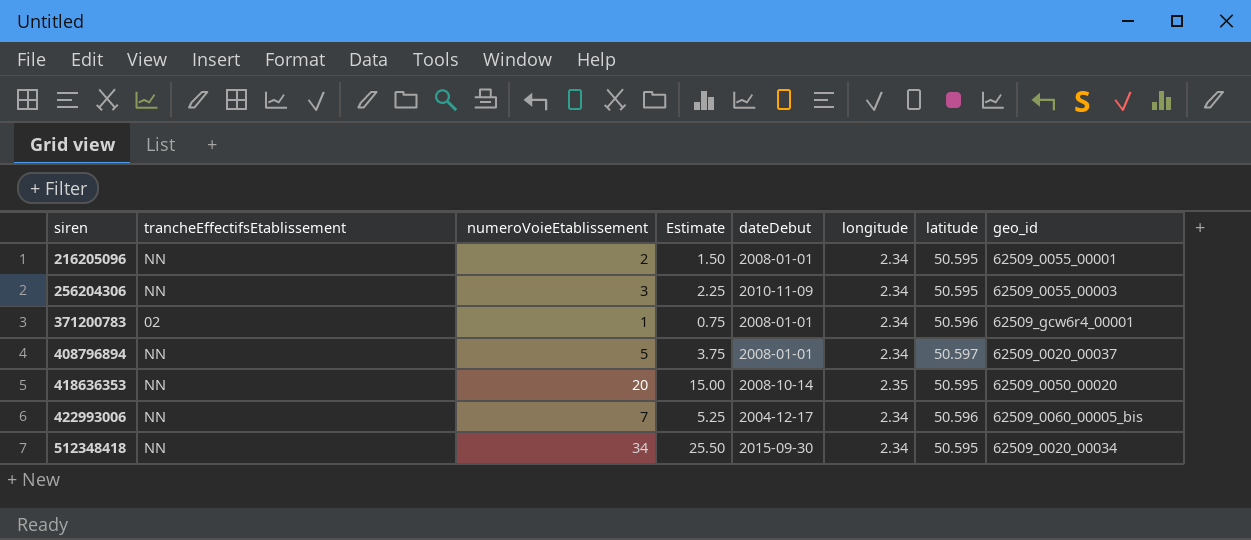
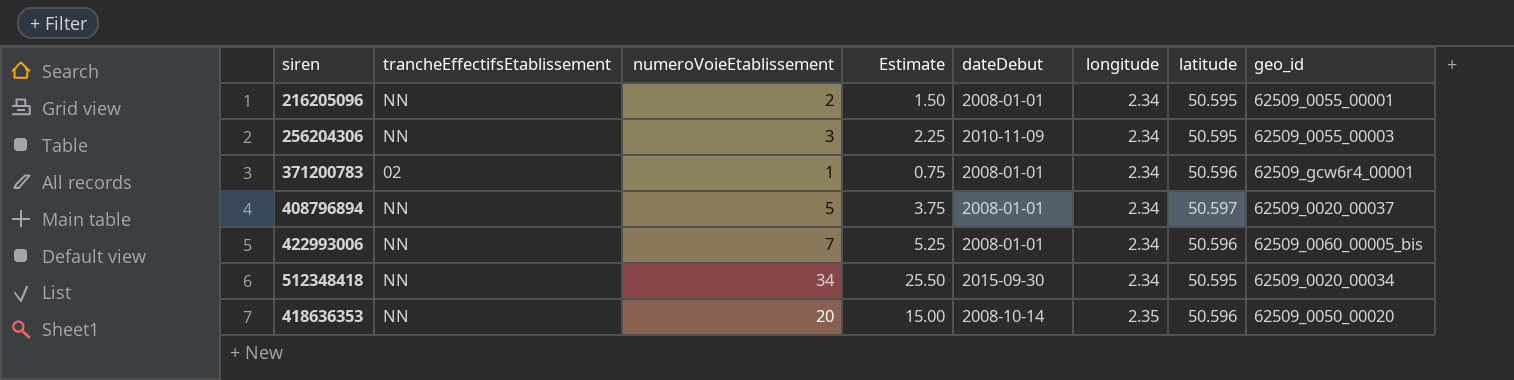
row order: siren ascending -> longitude ascending
422993006 | dateDebut: 2004-12-17 -> 2008-01-01
418636353 | latitude: 50.595 -> 50.596

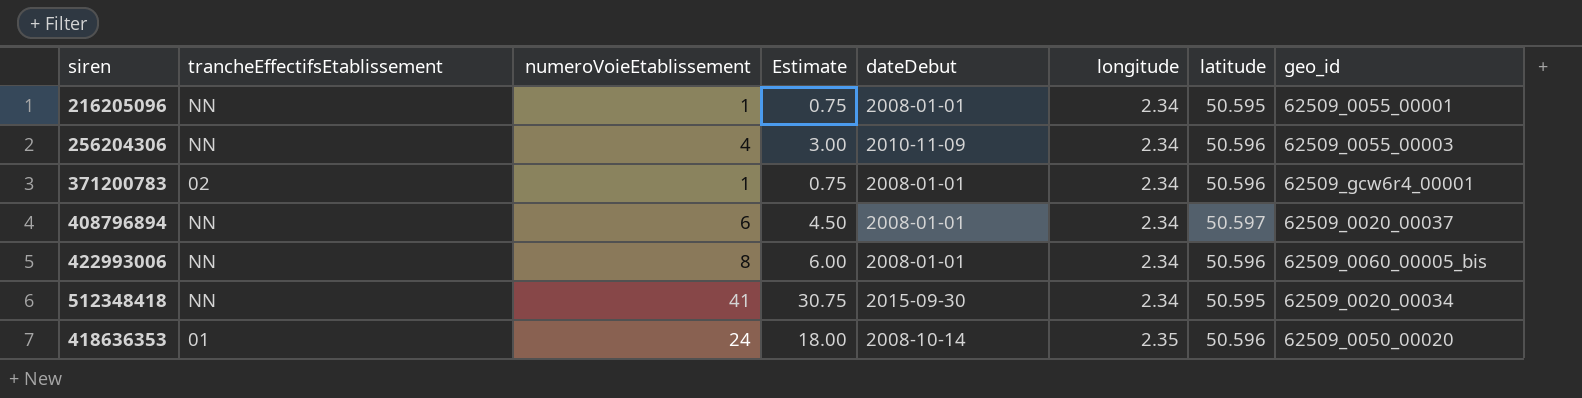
216205096 | numeroVoieEtablissement: 2 -> 1
216205096 | Estimate: 1.50 -> 0.75
256204306 | numeroVoieEtablissement: 3 -> 4
256204306 | Estimate: 2.25 -> 3.00
256204306 | latitude: 50.595 -> 50.596
408796894 | numeroVoieEtablissement: 5 -> 6
408796894 | Estimate: 3.75 -> 4.50
422993006 | numeroVoieEtablissement: 7 -> 8
422993006 | Estimate: 5.25 -> 6.00
512348418 | numeroVoieEtablissement: 34 -> 41
512348418 | Estimate: 25.50 -> 30.75
418636353 | trancheEffectifsEtablissement: NN -> 01
418636353 | numeroVoieEtablissement: 20 -> 24
418636353 | Estimate: 15.00 -> 18.00

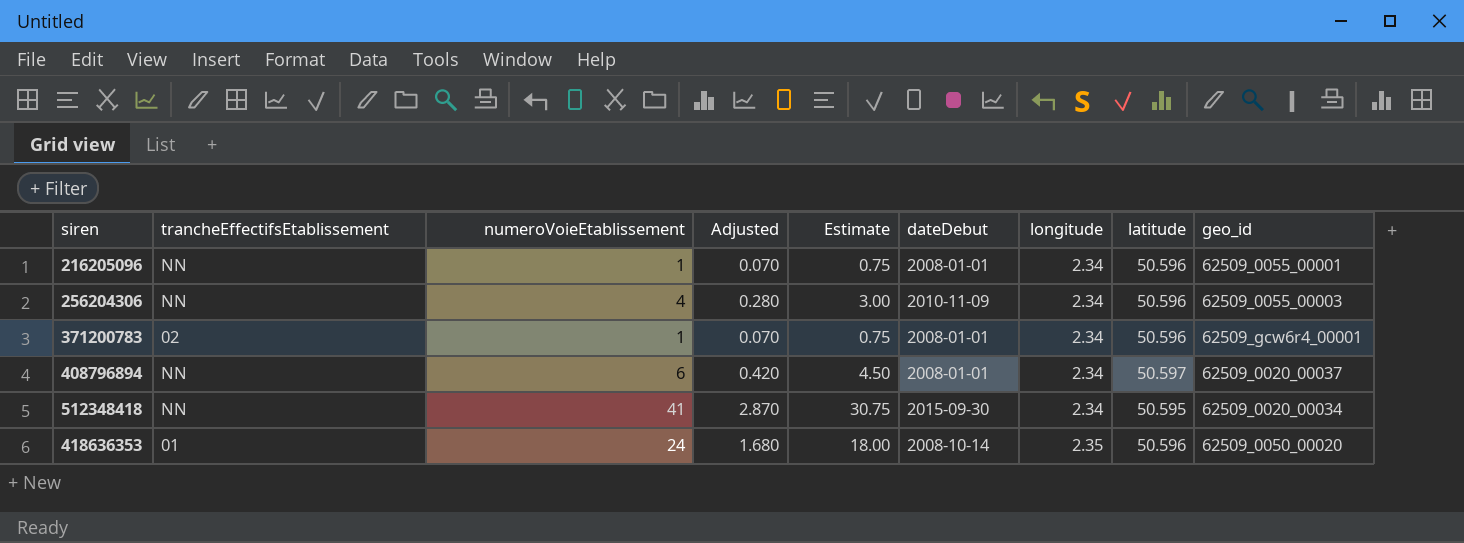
column Adjusted | formula: none -> [numeroVoieEtablissement] * 0.07
row 422993006: NN | 8 | 6.00 | 2008-01-01 | 2.34 | 50.596 | 62509_0060_00005_bis -> none
216205096 | latitude: 50.595 -> 50.596

